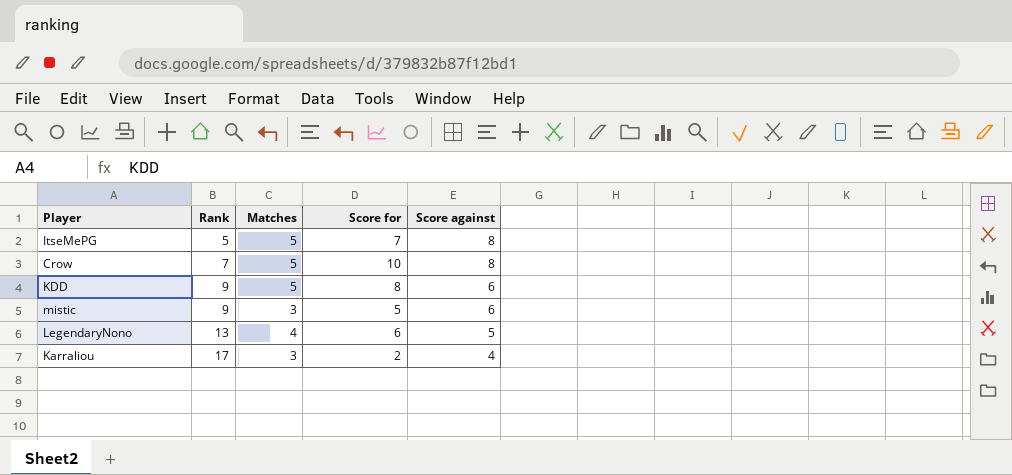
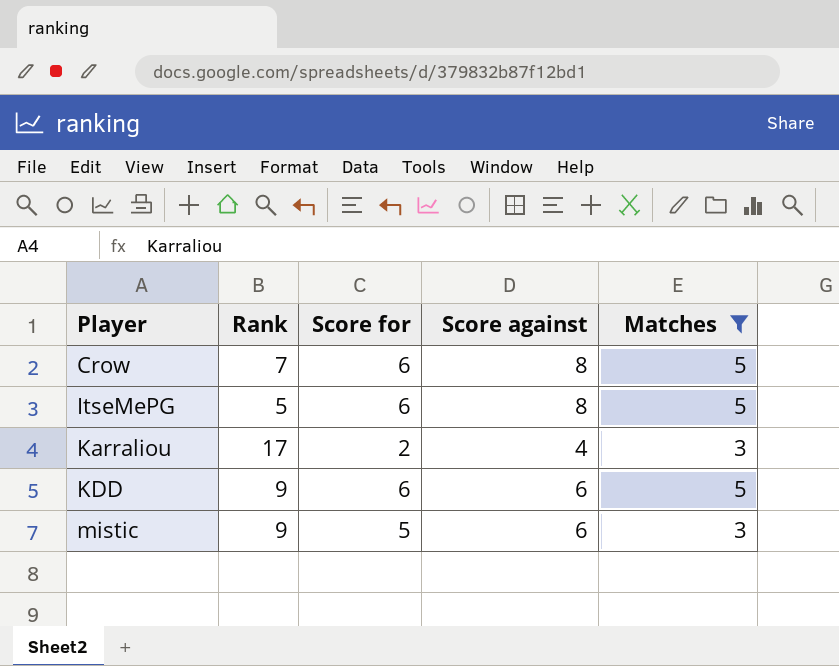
filter: none -> Matches != 4
row order: Rank ascending -> Player ascending
column Matches | position: 3 -> 5
Crow | Score for: 10 -> 6
ItseMePG | Score for: 7 -> 6
KDD | Score for: 8 -> 6

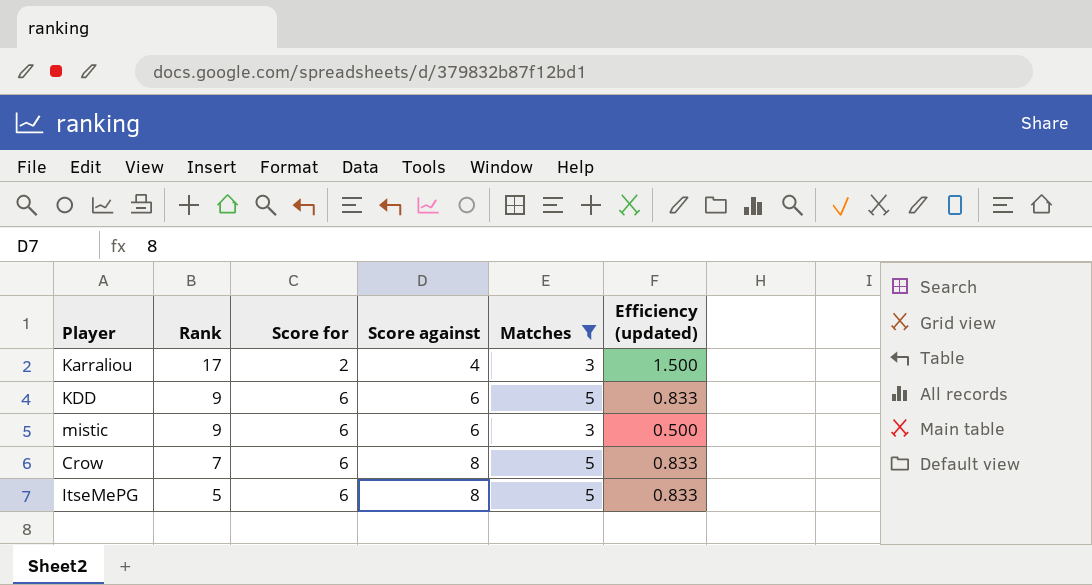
row order: Player ascending -> Rank descending
column Efficiency (updated) | formula: none -> [Matches] / [Score for]
mistic | Score for: 5 -> 6

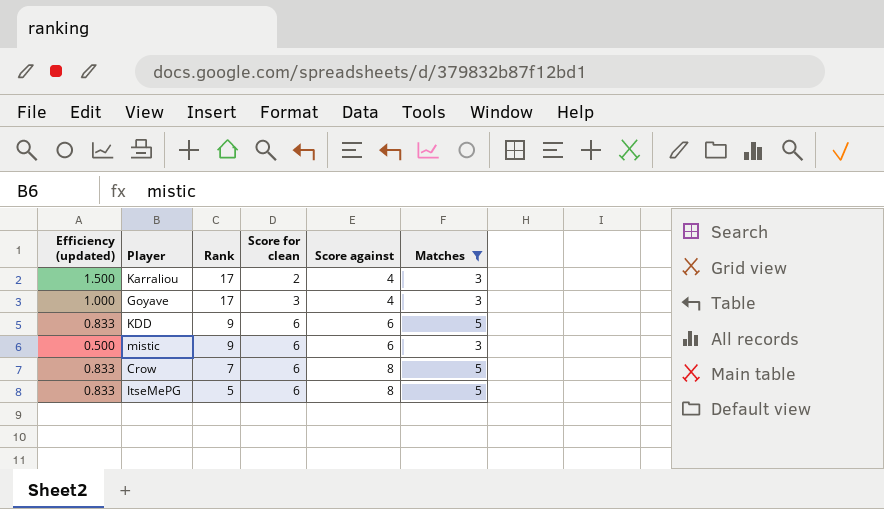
column Efficiency (updated) | position: 6 -> 1
column name: Score for -> Score for clean
row Goyave: none -> 1.000 | 17 | 3 | 4 | 3

